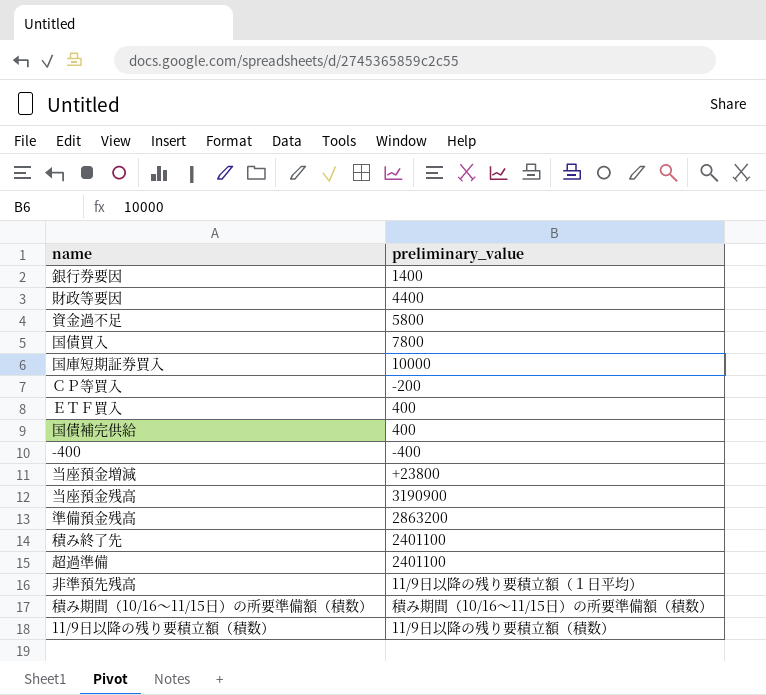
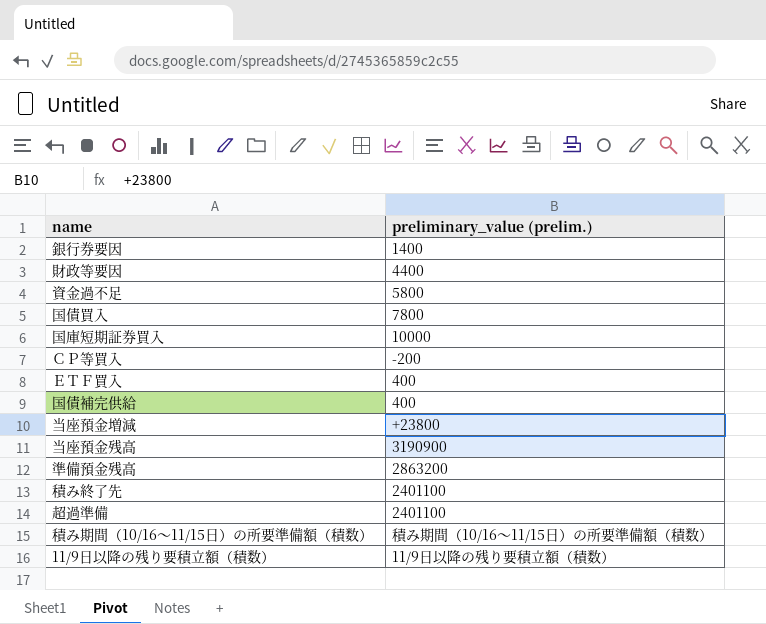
column name: preliminary_value -> preliminary_value (prelim.)
row -400: -400 -> none
row 非準預先残高: 11/9日以降の残り要積立額（１日平均） -> none

